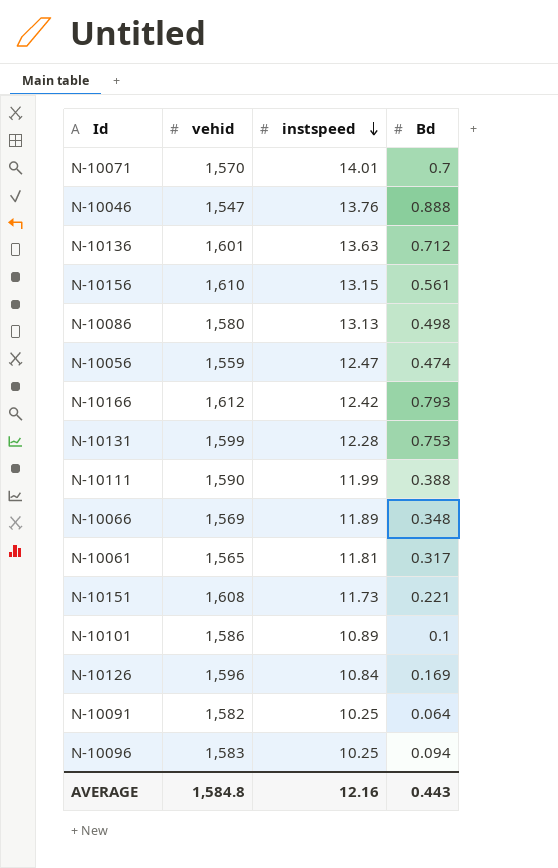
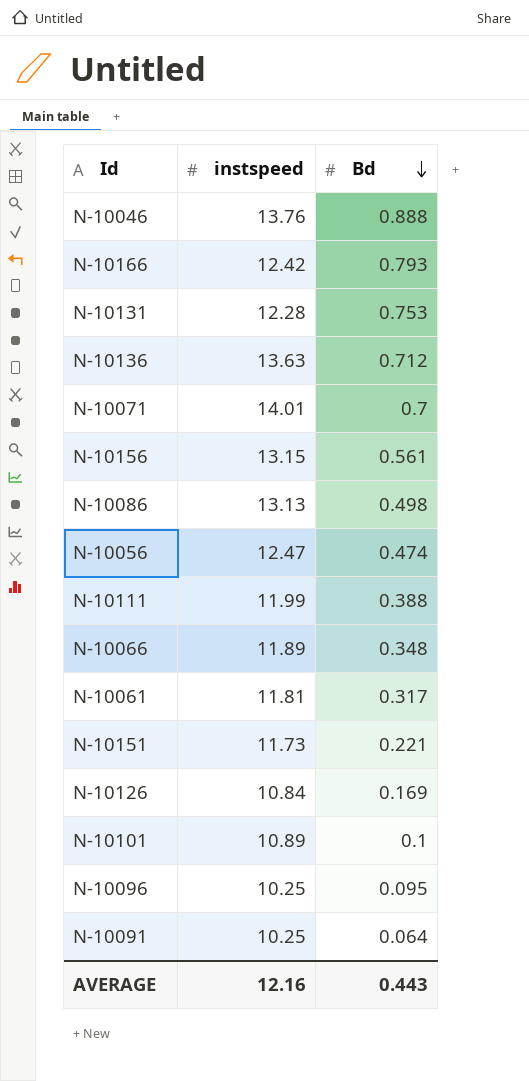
row order: instspeed descending -> Bd descending
column vehid | position: 2 -> none
N-10096 | Bd: 0.094 -> 0.095

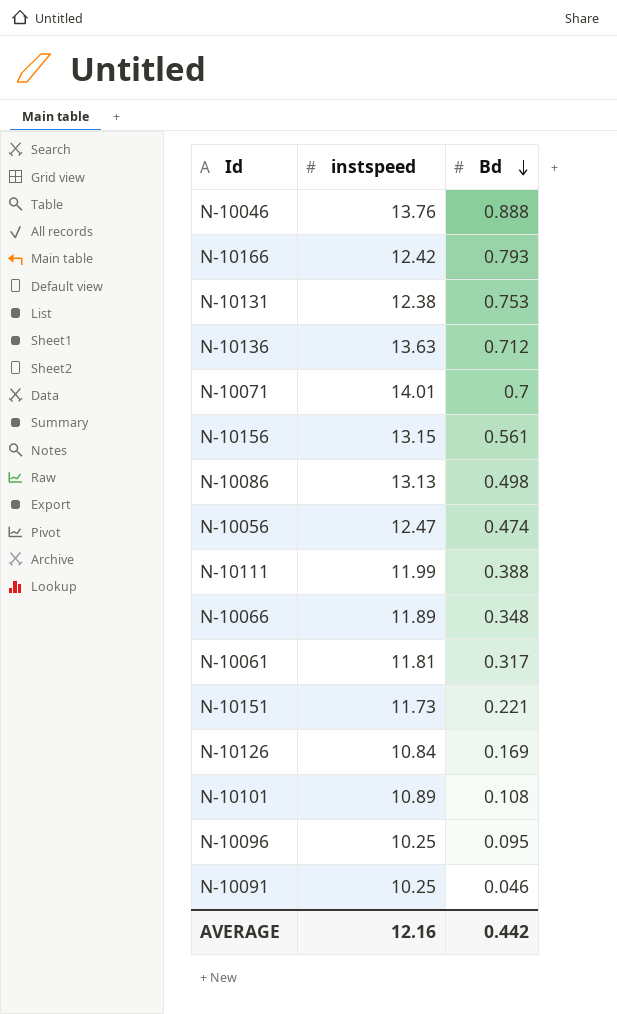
N-10131 | instspeed: 12.28 -> 12.38
N-10101 | Bd: 0.1 -> 0.108
N-10091 | Bd: 0.064 -> 0.046
AVERAGE | Bd: 0.443 -> 0.442

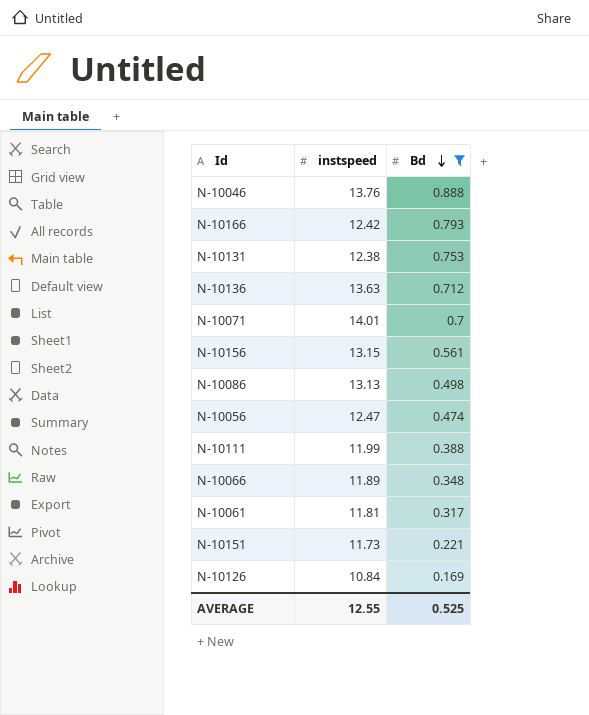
filter: none -> Bd >= 0.169
AVERAGE | instspeed: 12.16 -> 12.55
AVERAGE | Bd: 0.442 -> 0.525

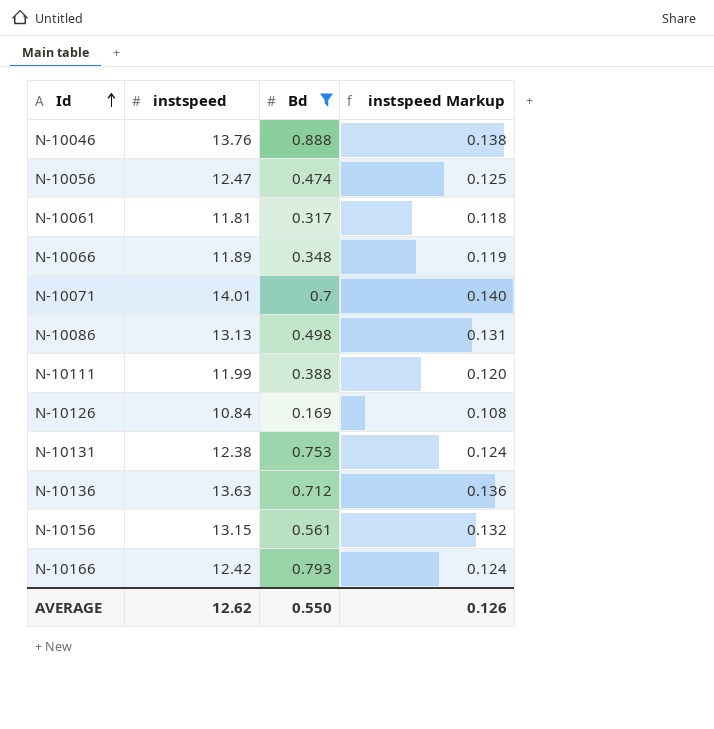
row order: Bd descending -> Id ascending
column instspeed Markup | formula: none -> [instspeed] * 0.01
row N-10151: 11.73 | 0.221 -> none
AVERAGE | instspeed: 12.55 -> 12.62
AVERAGE | Bd: 0.525 -> 0.550

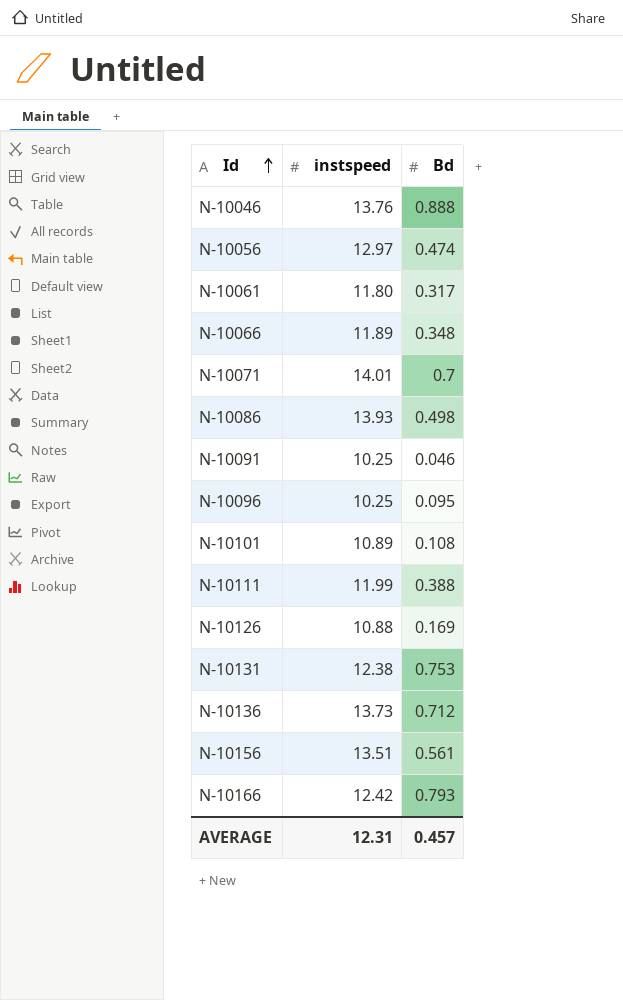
filter: Bd >= 0.169 -> none
column instspeed Markup | formula: [instspeed] * 0.01 -> none
N-10056 | instspeed: 12.47 -> 12.97
N-10061 | instspeed: 11.81 -> 11.80
N-10086 | instspeed: 13.13 -> 13.93
N-10126 | instspeed: 10.84 -> 10.88
N-10136 | instspeed: 13.63 -> 13.73
N-10156 | instspeed: 13.15 -> 13.51
AVERAGE | instspeed: 12.62 -> 12.31
AVERAGE | Bd: 0.550 -> 0.457

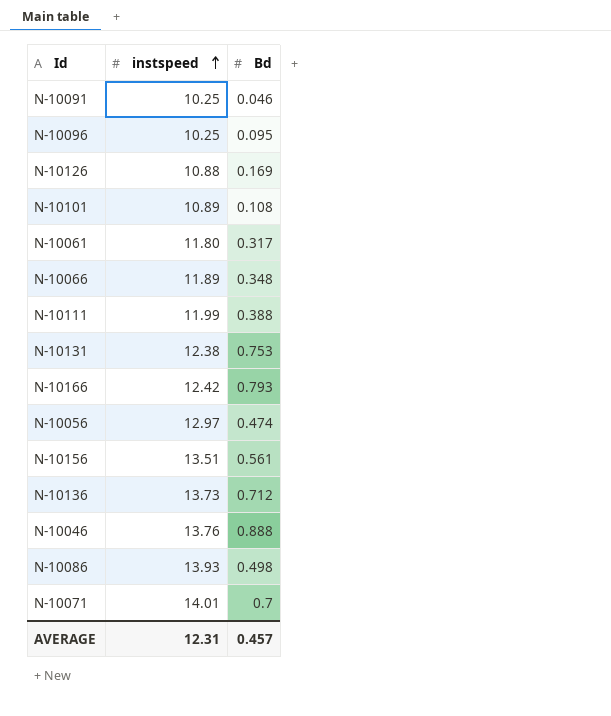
row order: Id ascending -> instspeed ascending

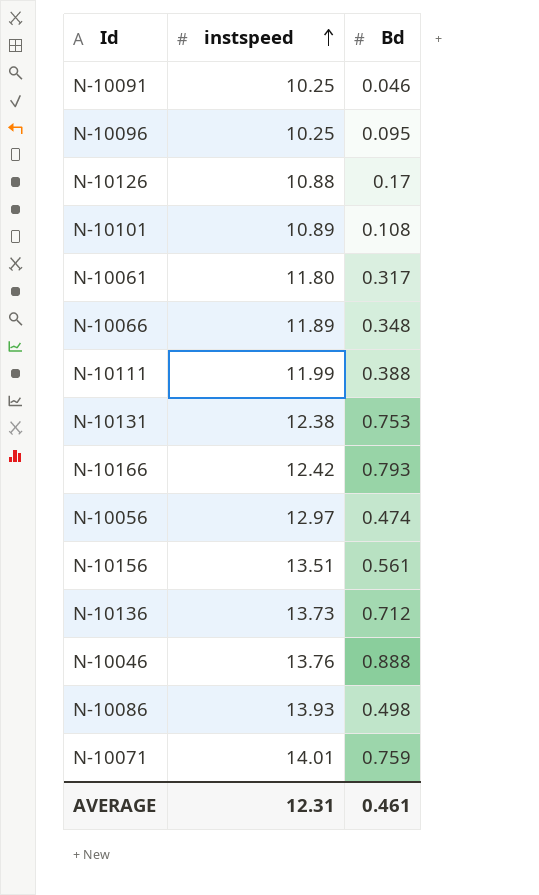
N-10126 | Bd: 0.169 -> 0.17
N-10071 | Bd: 0.7 -> 0.759
AVERAGE | Bd: 0.457 -> 0.461

